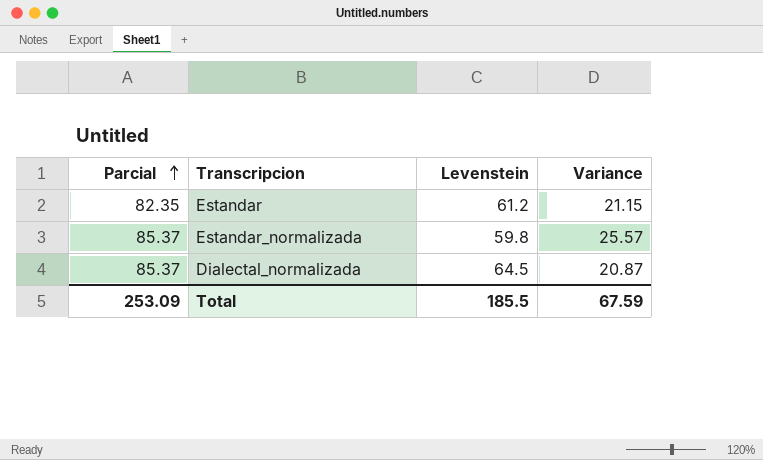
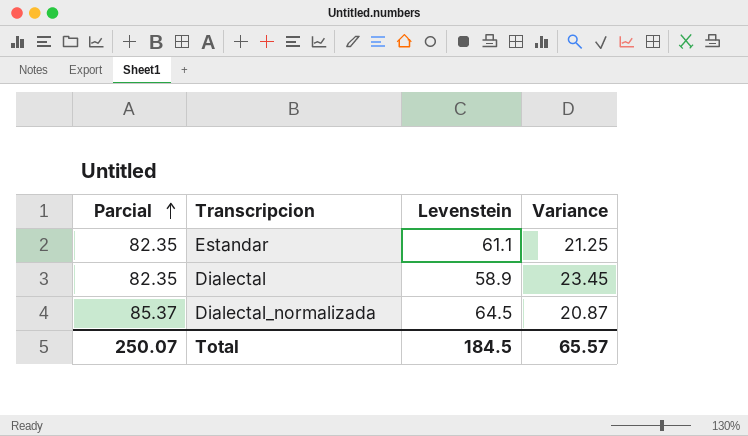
row Estandar_normalizada: 85.37 | 59.8 | 25.57 -> none
Estandar | Levenstein: 61.2 -> 61.1
Estandar | Variance: 21.15 -> 21.25
row Dialectal: none -> 82.35 | 58.9 | 23.45
Total | Parcial: 253.09 -> 250.07
Total | Levenstein: 185.5 -> 184.5
Total | Variance: 67.59 -> 65.57

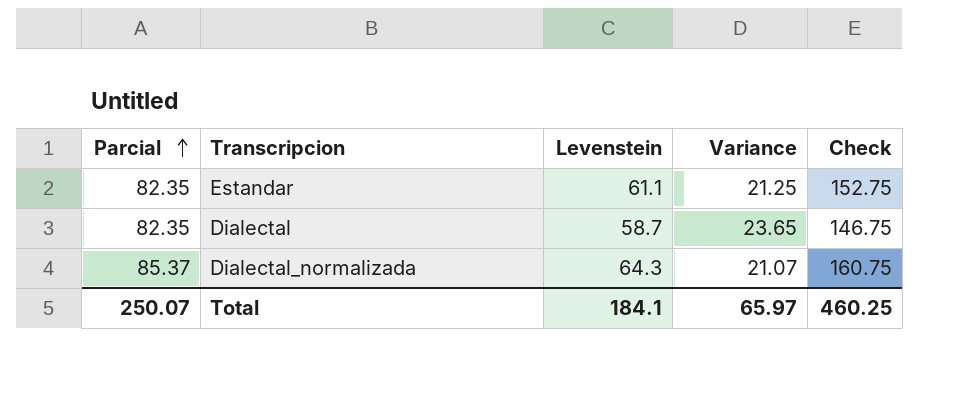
column Check | formula: none -> [Levenstein] * 2.5
Dialectal | Levenstein: 58.9 -> 58.7
Dialectal | Variance: 23.45 -> 23.65
Dialectal_normalizada | Levenstein: 64.5 -> 64.3
Dialectal_normalizada | Variance: 20.87 -> 21.07
Total | Levenstein: 184.5 -> 184.1
Total | Variance: 65.57 -> 65.97

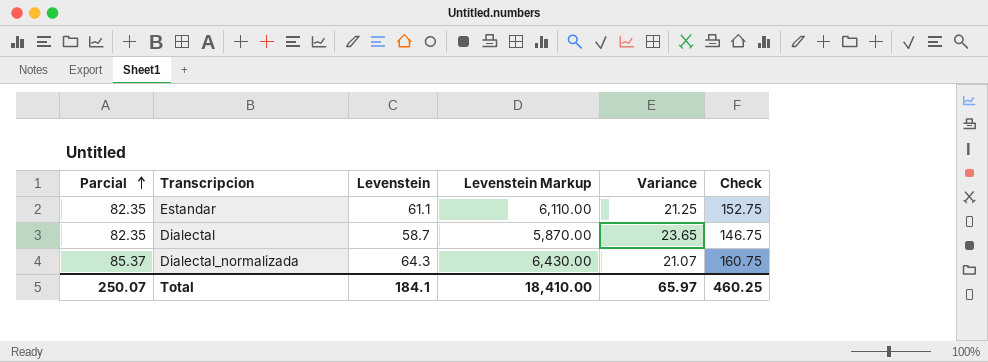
column Levenstein Markup | formula: none -> [Levenstein] * 100

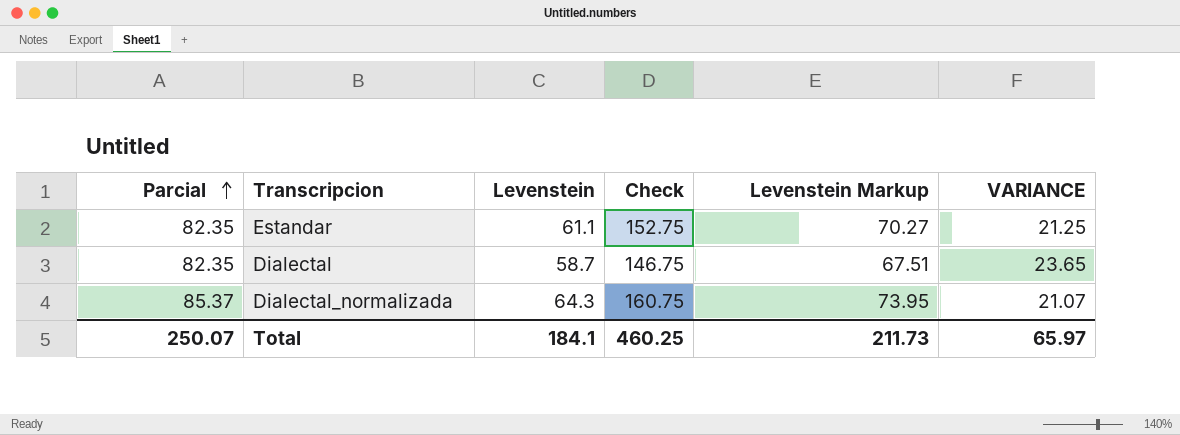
column Check | position: 6 -> 4
column Levenstein Markup | formula: [Levenstein] * 100 -> [Levenstein] * 1.15
column name: Variance -> VARIANCE
Total | Levenstein Markup: 18,410.00 -> 211.73

